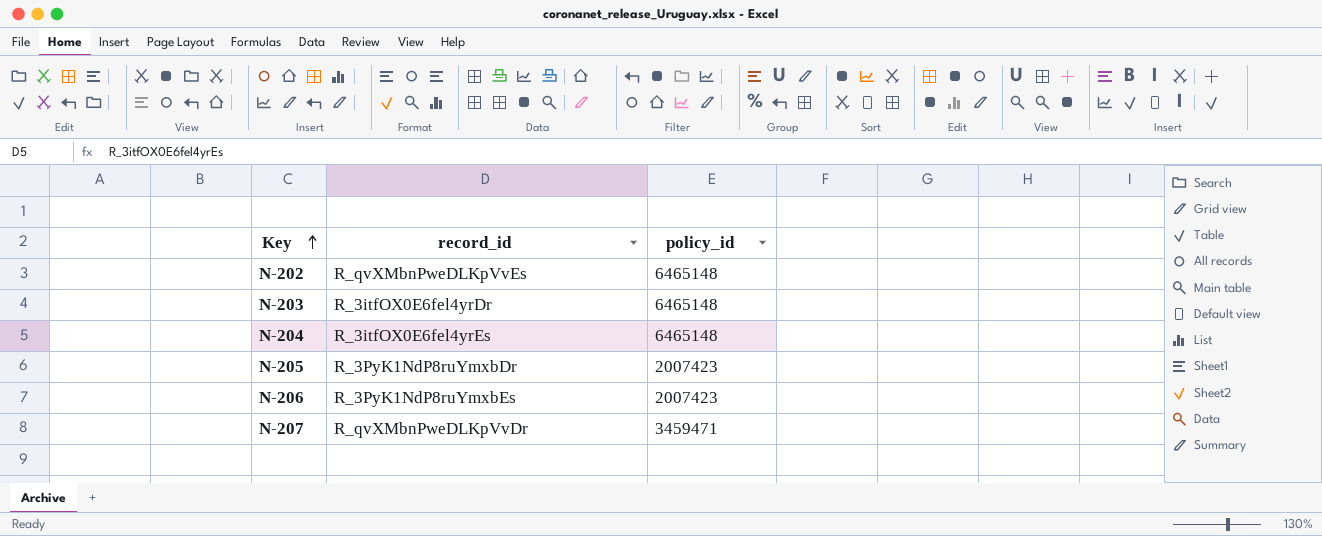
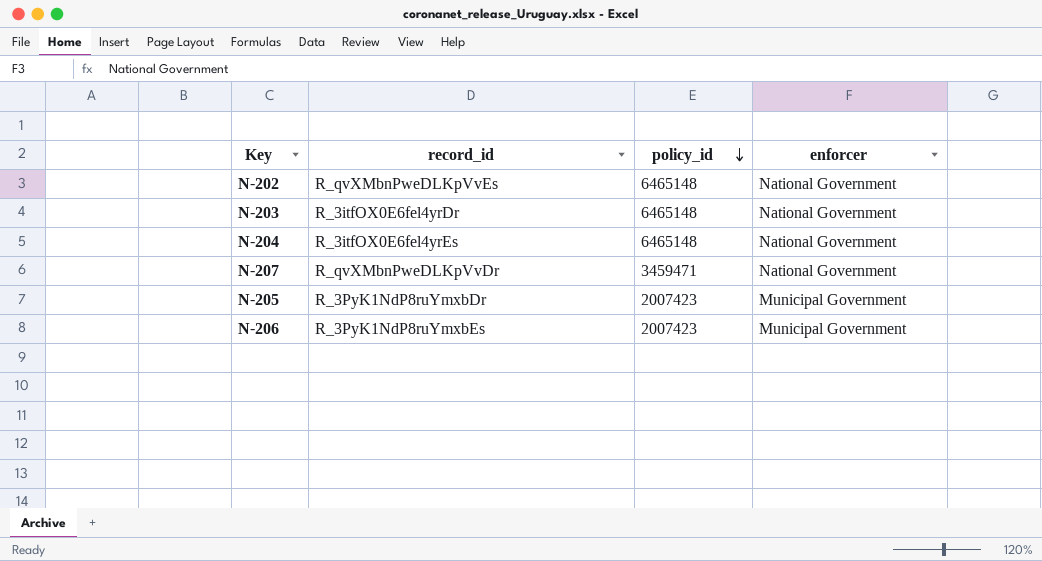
row order: Key ascending -> policy_id descending
column enforcer | position: none -> 4

